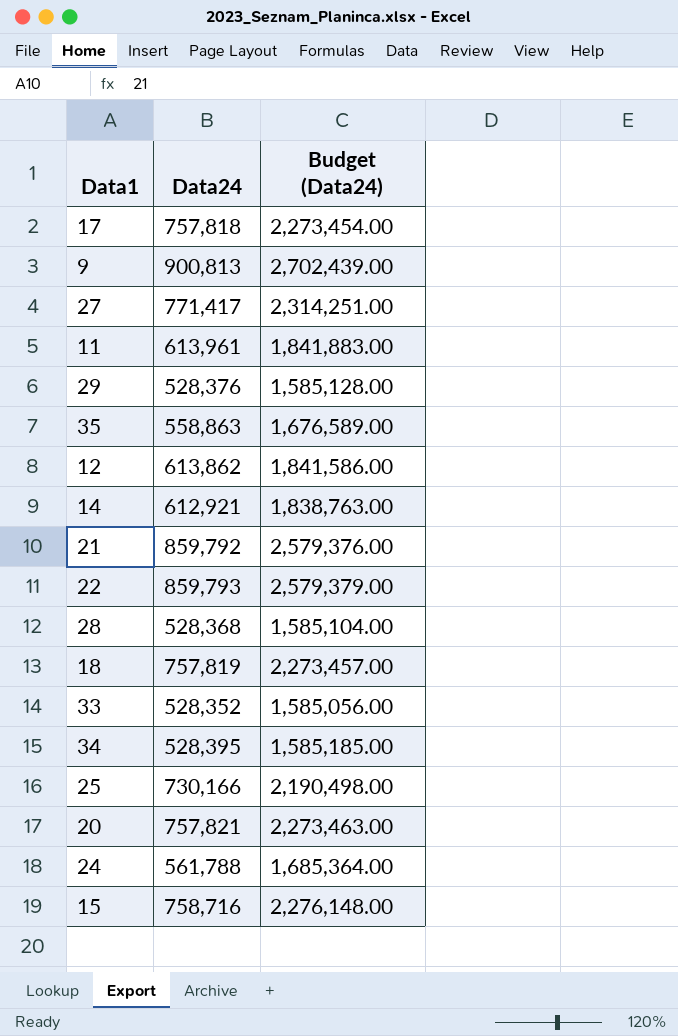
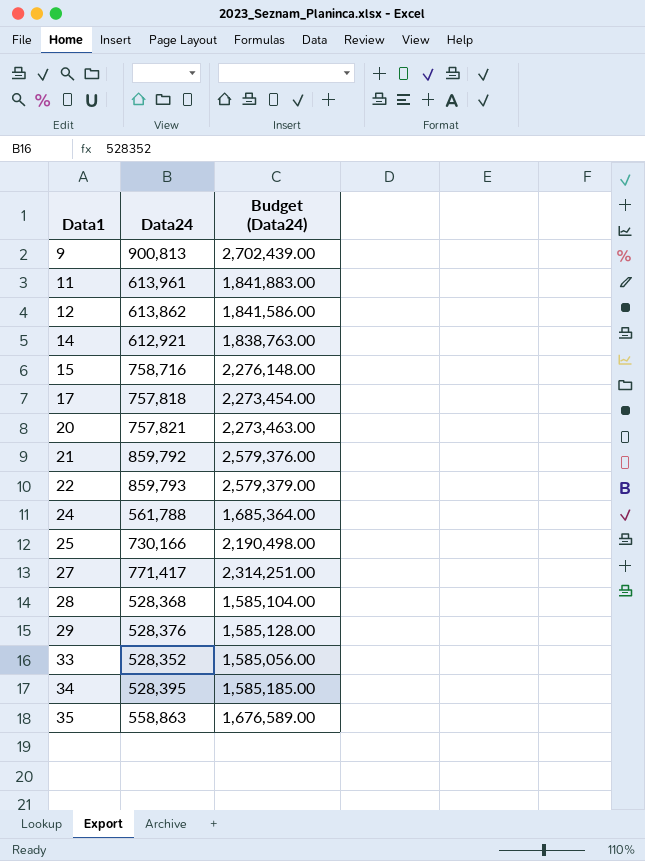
row order: none -> Data1 ascending
row 18: 757,819 | 2,273,457.00 -> none

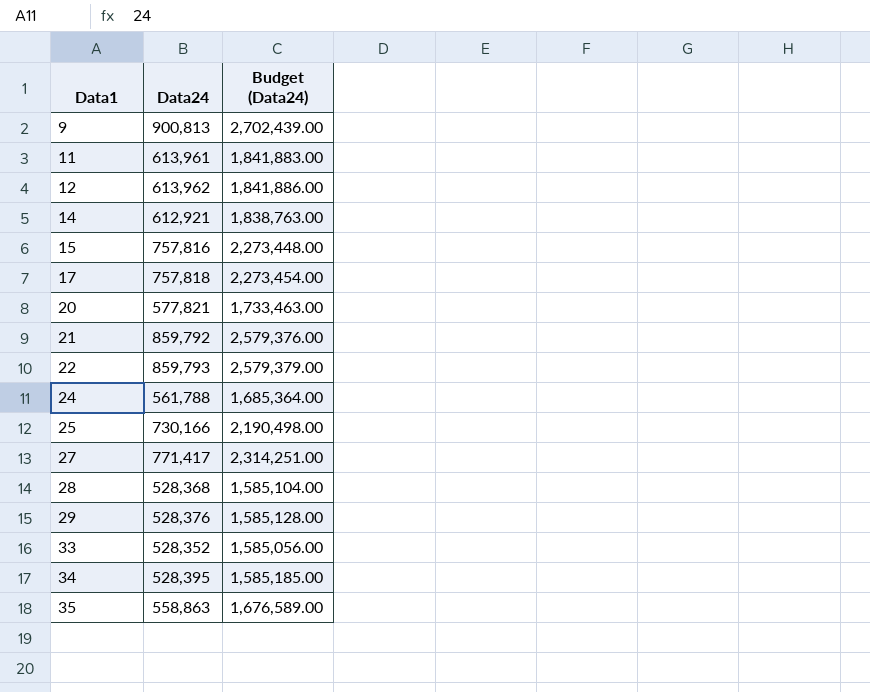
12 | Data24: 613,862 -> 613,962
12 | Budget (Data24): 1,841,586.00 -> 1,841,886.00
15 | Data24: 758,716 -> 757,816
15 | Budget (Data24): 2,276,148.00 -> 2,273,448.00
20 | Data24: 757,821 -> 577,821
20 | Budget (Data24): 2,273,463.00 -> 1,733,463.00

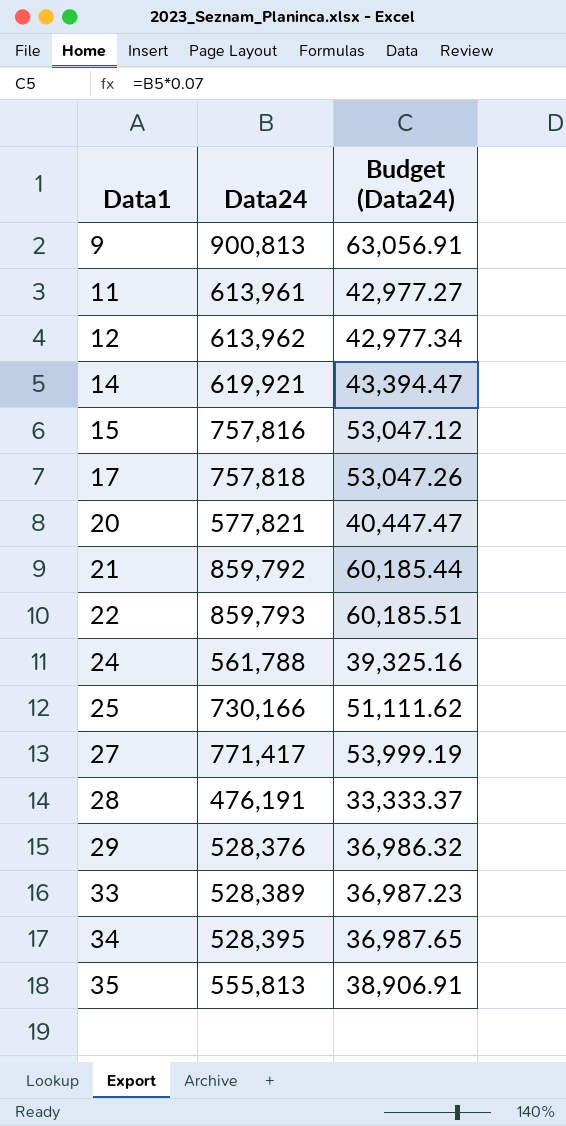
column Budget (Data24) | formula: [Data24] * 3 -> [Data24] * 0.07
14 | Data24: 612,921 -> 619,921
28 | Data24: 528,368 -> 476,191
33 | Data24: 528,352 -> 528,389
35 | Data24: 558,863 -> 555,813

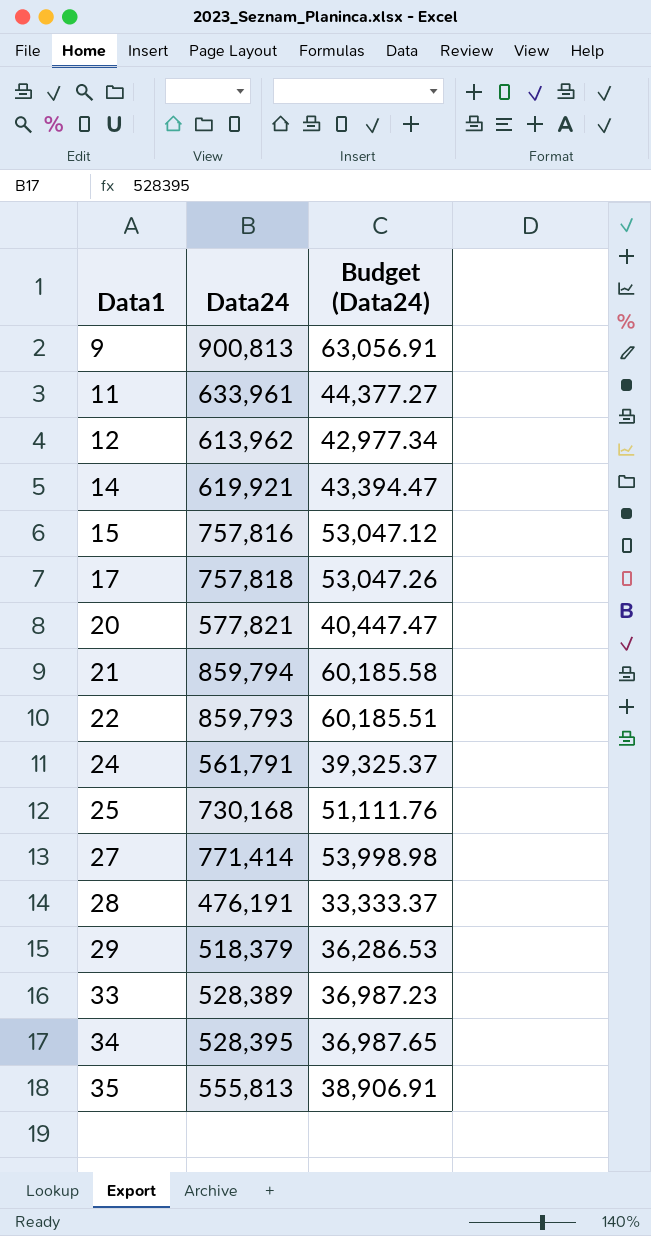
11 | Data24: 613,961 -> 633,961
11 | Budget (Data24): 42,977.27 -> 44,377.27
21 | Data24: 859,792 -> 859,794
21 | Budget (Data24): 60,185.44 -> 60,185.58
24 | Data24: 561,788 -> 561,791
24 | Budget (Data24): 39,325.16 -> 39,325.37
25 | Data24: 730,166 -> 730,168
25 | Budget (Data24): 51,111.62 -> 51,111.76
27 | Data24: 771,417 -> 771,414
27 | Budget (Data24): 53,999.19 -> 53,998.98
29 | Data24: 528,376 -> 518,379
29 | Budget (Data24): 36,986.32 -> 36,286.53

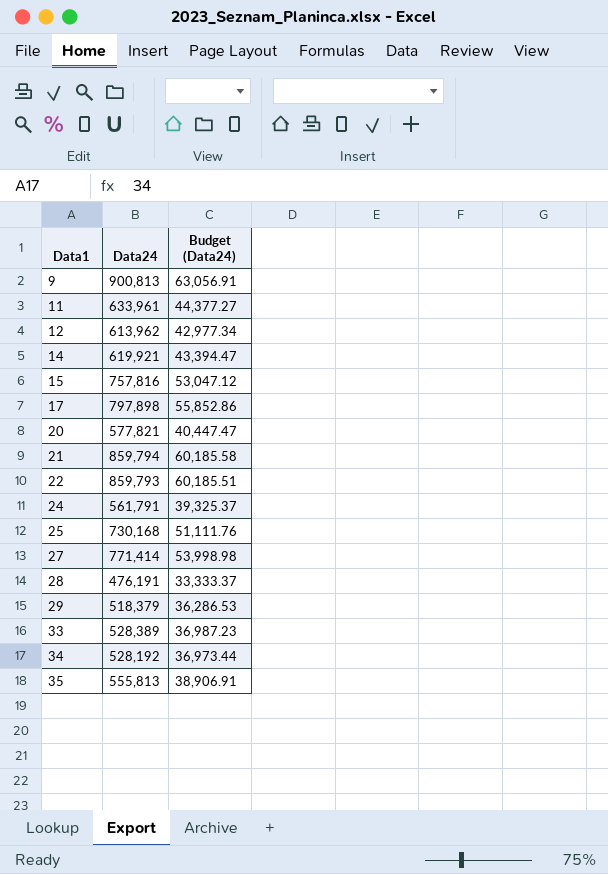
17 | Data24: 757,818 -> 797,898
17 | Budget (Data24): 53,047.26 -> 55,852.86
34 | Data24: 528,395 -> 528,192
34 | Budget (Data24): 36,987.65 -> 36,973.44

